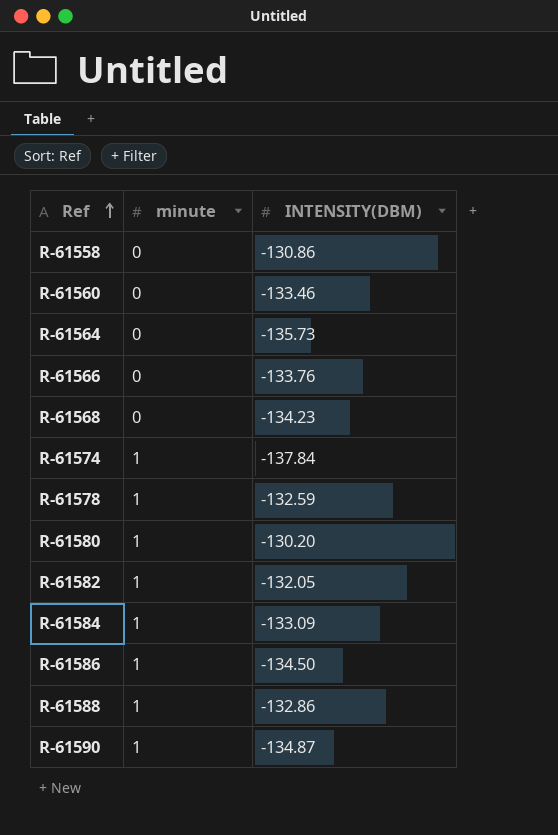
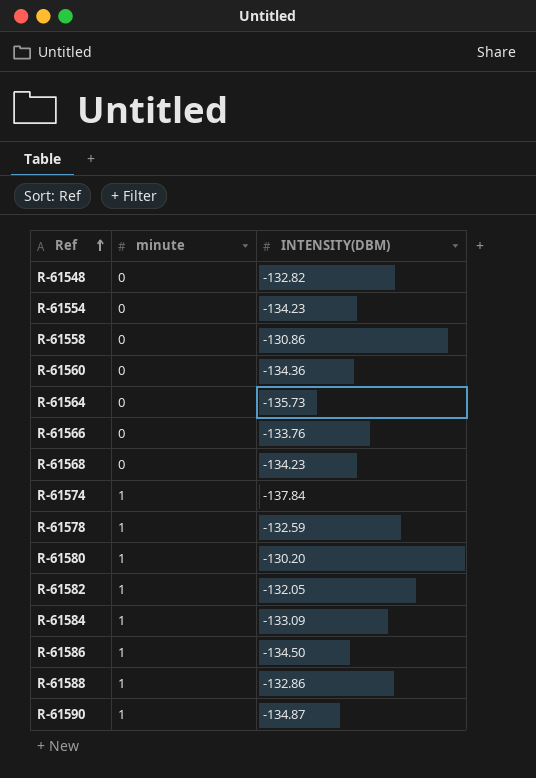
row R-61548: none -> 0 | -132.82
row R-61554: none -> 0 | -134.23
R-61560 | INTENSITY(DBM): -133.46 -> -134.36

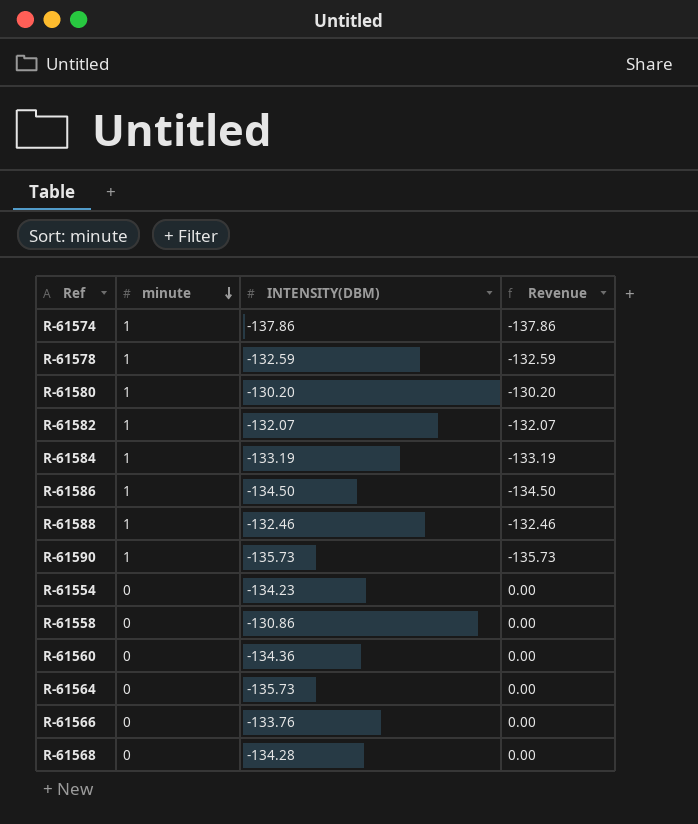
row order: Ref ascending -> minute descending
column Revenue | formula: none -> [minute] * [INTENSITY(DBM)]
row R-61548: 0 | -132.82 -> none
R-61574 | INTENSITY(DBM): -137.84 -> -137.86
R-61582 | INTENSITY(DBM): -132.05 -> -132.07
R-61584 | INTENSITY(DBM): -133.09 -> -133.19
R-61588 | INTENSITY(DBM): -132.86 -> -132.46
R-61590 | INTENSITY(DBM): -134.87 -> -135.73
R-61568 | INTENSITY(DBM): -134.23 -> -134.28

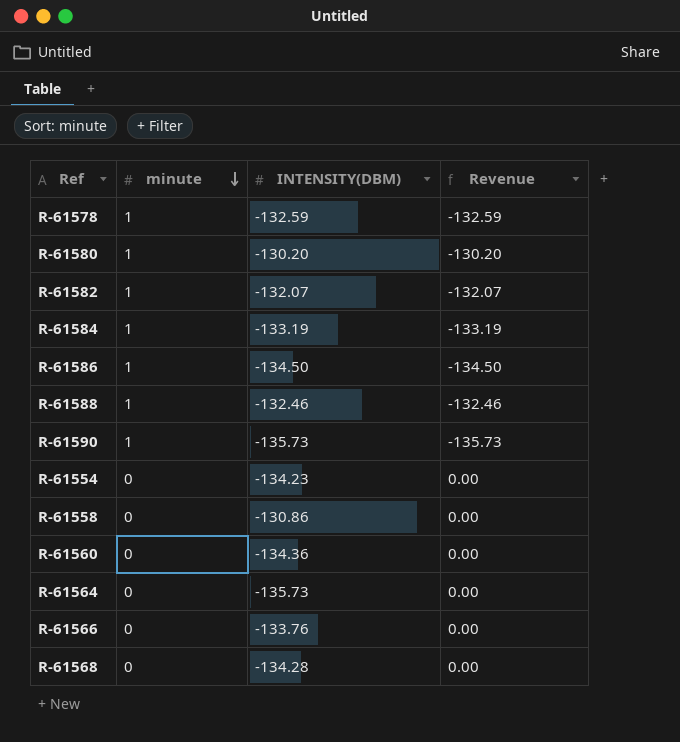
row R-61574: 1 | -137.86 | -137.86 -> none

